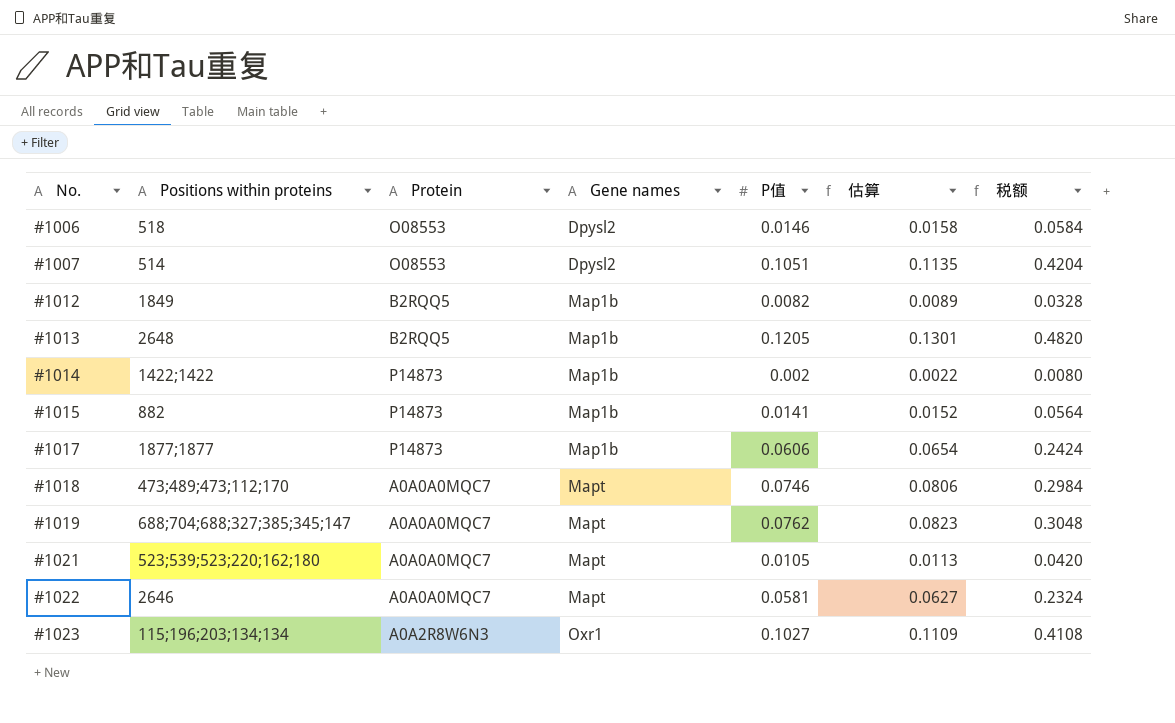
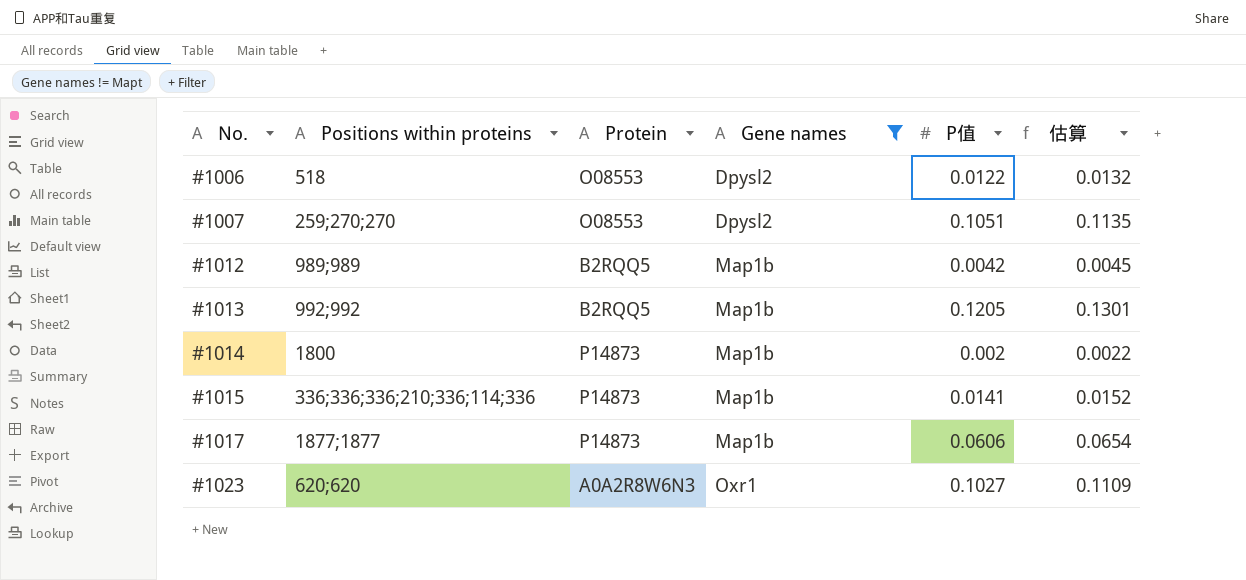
filter: none -> Gene names != Mapt
column 税额 | formula: [P值] * 4 -> none
#1006 | P值: 0.0146 -> 0.0122
#1006 | 估算: 0.0158 -> 0.0132
#1007 | Positions within proteins: 514 -> 259;270;270
#1012 | Positions within proteins: 1849 -> 989;989
#1012 | P值: 0.0082 -> 0.0042
#1012 | 估算: 0.0089 -> 0.0045
#1013 | Positions within proteins: 2648 -> 992;992
#1014 | Positions within proteins: 1422;1422 -> 1800
#1015 | Positions within proteins: 882 -> 336;336;336;210;336;114;336
#1023 | Positions within proteins: 115;196;203;134;134 -> 620;620

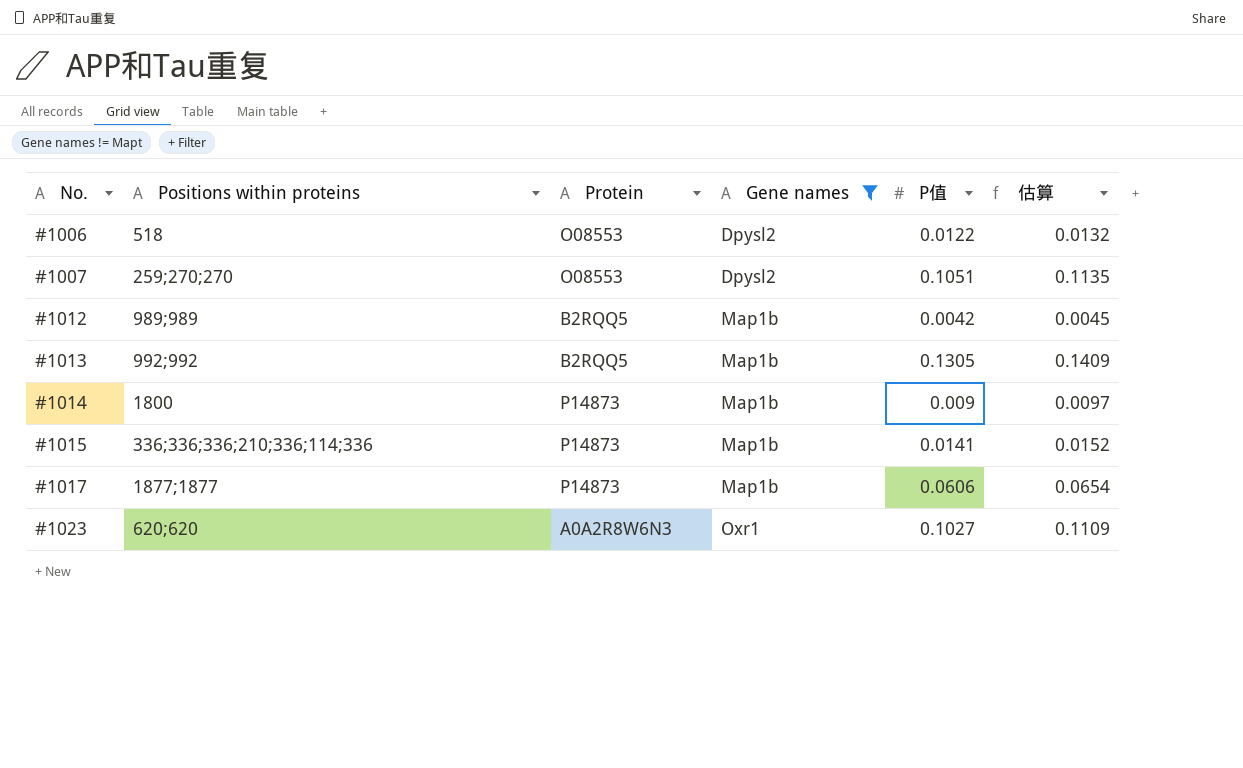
#1013 | P值: 0.1205 -> 0.1305
#1013 | 估算: 0.1301 -> 0.1409
#1014 | P值: 0.002 -> 0.009
#1014 | 估算: 0.0022 -> 0.0097

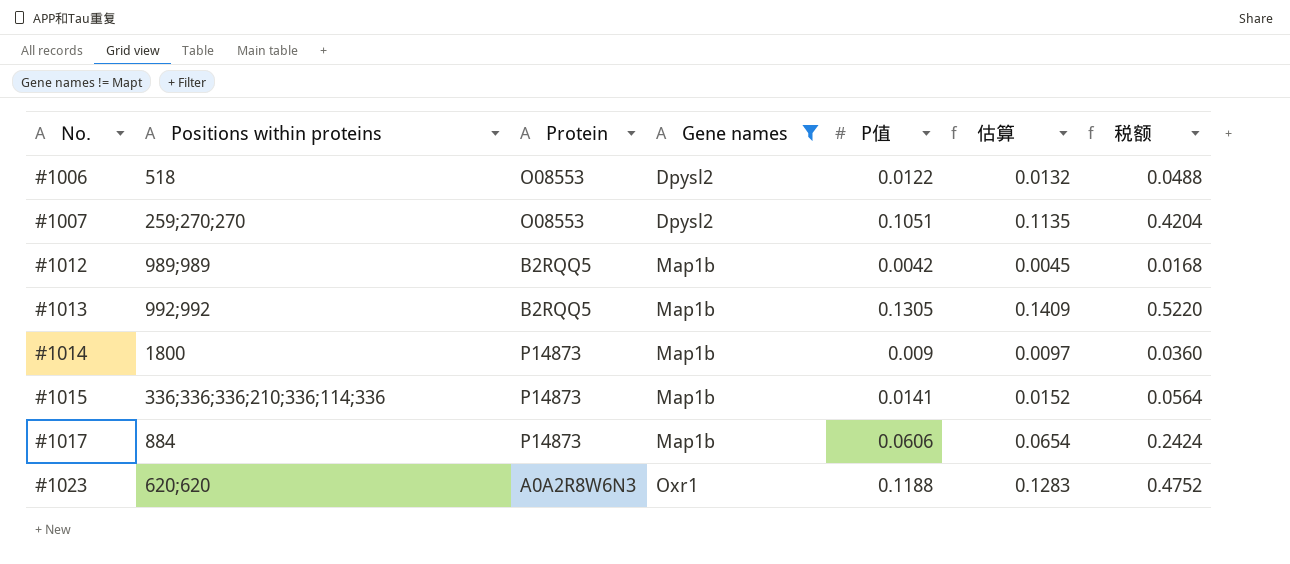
column 税额 | formula: none -> [P值] * 4
#1017 | Positions within proteins: 1877;1877 -> 884
#1023 | P值: 0.1027 -> 0.1188
#1023 | 估算: 0.1109 -> 0.1283

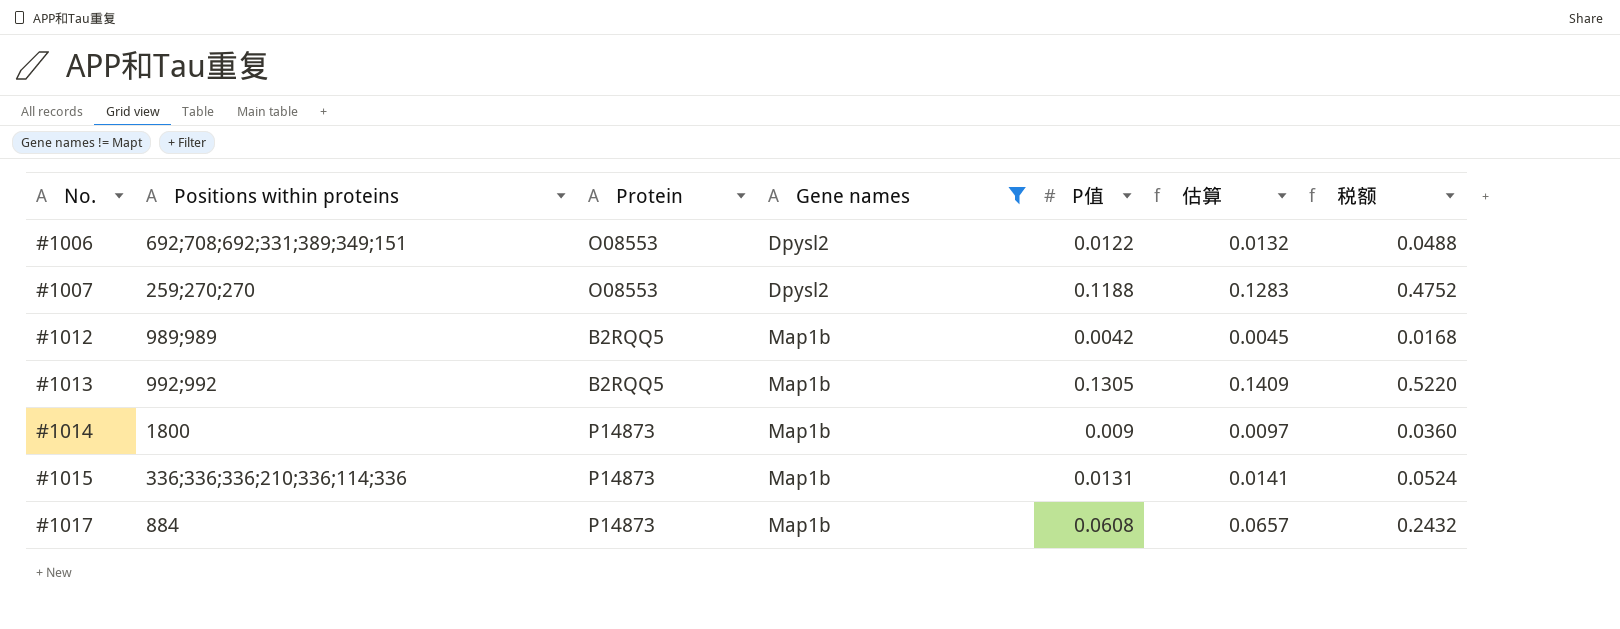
row #1023: 620;620 | A0A2R8W6N3 | Oxr1 | 0.1188 | 0.1283 | 0.4752 -> none
#1006 | Positions within proteins: 518 -> 692;708;692;331;389;349;151
#1007 | P值: 0.1051 -> 0.1188
#1007 | 估算: 0.1135 -> 0.1283
#1007 | 税额: 0.4204 -> 0.4752
#1015 | P值: 0.0141 -> 0.0131
#1015 | 估算: 0.0152 -> 0.0141
#1015 | 税额: 0.0564 -> 0.0524
#1017 | P值: 0.0606 -> 0.0608
#1017 | 估算: 0.0654 -> 0.0657
#1017 | 税额: 0.2424 -> 0.2432

